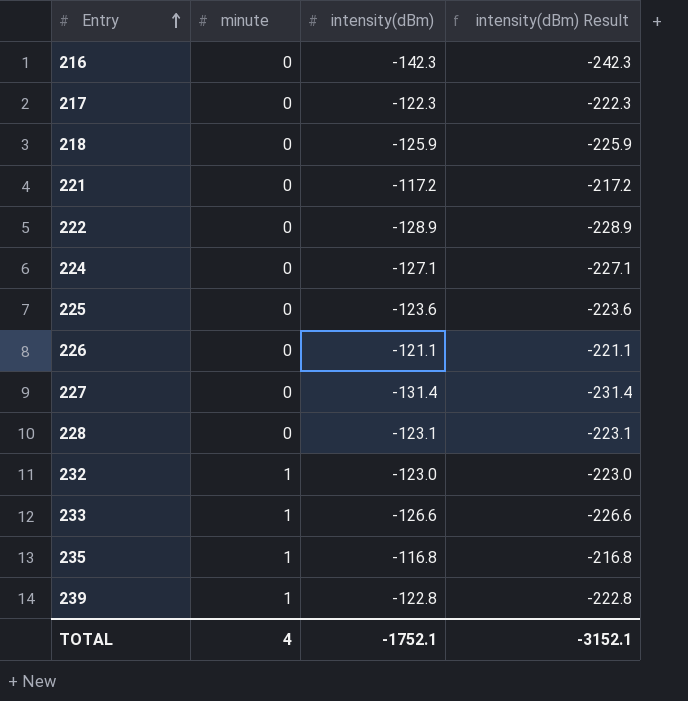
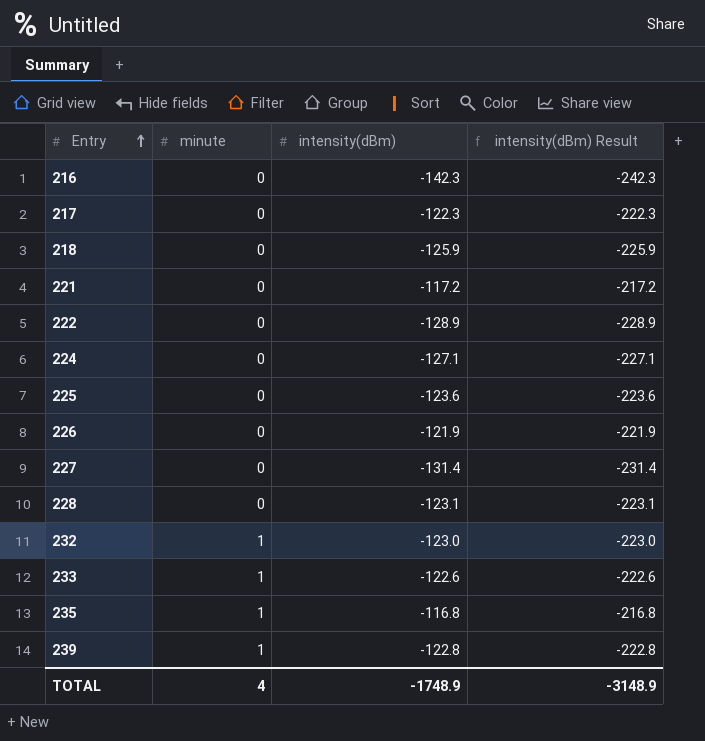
226 | intensity(dBm): -121.1 -> -121.9
226 | intensity(dBm) Result: -221.1 -> -221.9
233 | intensity(dBm): -126.6 -> -122.6
233 | intensity(dBm) Result: -226.6 -> -222.6
TOTAL | intensity(dBm): -1752.1 -> -1748.9
TOTAL | intensity(dBm) Result: -3152.1 -> -3148.9

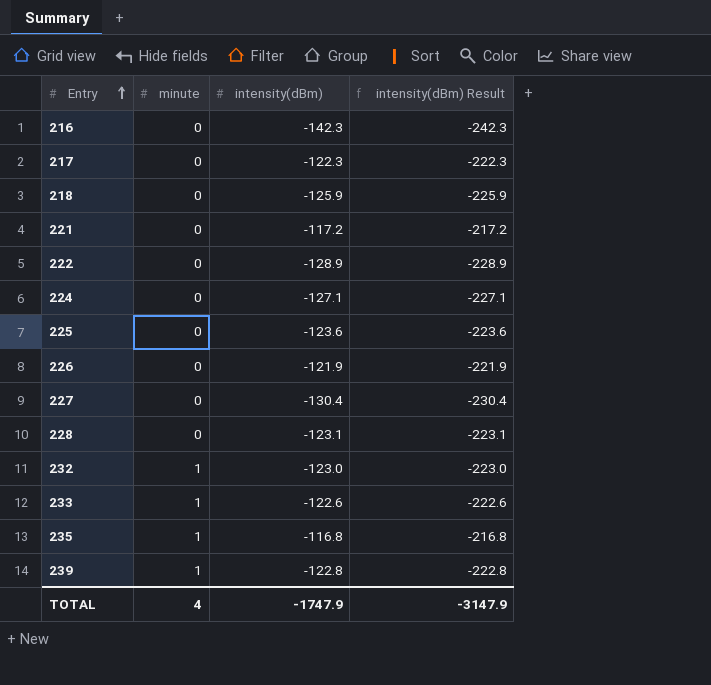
227 | intensity(dBm): -131.4 -> -130.4
227 | intensity(dBm) Result: -231.4 -> -230.4
TOTAL | intensity(dBm): -1748.9 -> -1747.9
TOTAL | intensity(dBm) Result: -3148.9 -> -3147.9

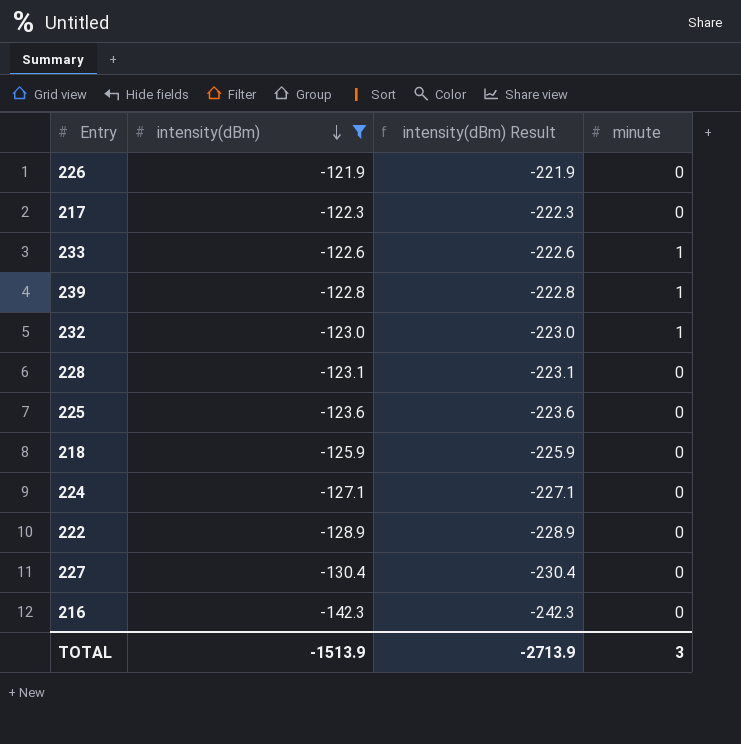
filter: none -> intensity(dBm) <= -121.9
row order: Entry ascending -> intensity(dBm) descending
column minute | position: 2 -> 4
TOTAL | intensity(dBm): -1747.9 -> -1513.9
TOTAL | intensity(dBm) Result: -3147.9 -> -2713.9
TOTAL | minute: 4 -> 3

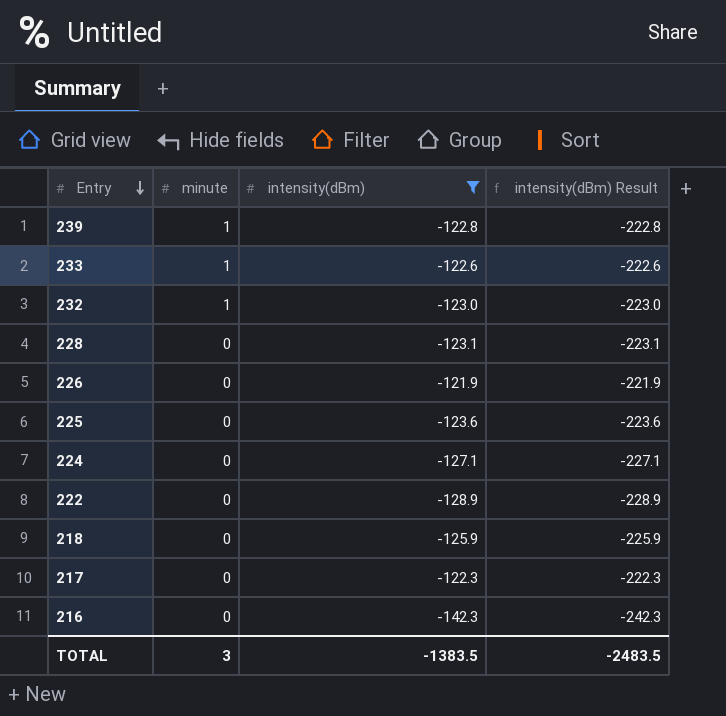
row order: intensity(dBm) descending -> Entry descending
column minute | position: 4 -> 2
row 227: -130.4 | -230.4 | 0 -> none
TOTAL | intensity(dBm): -1513.9 -> -1383.5
TOTAL | intensity(dBm) Result: -2713.9 -> -2483.5

